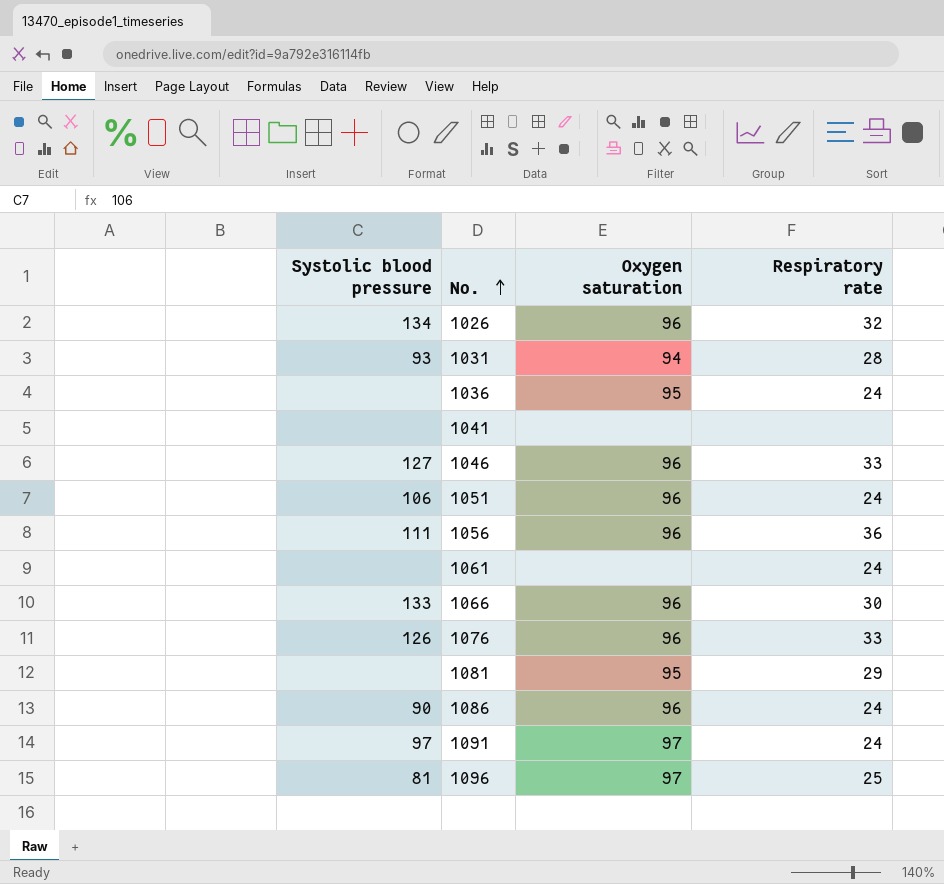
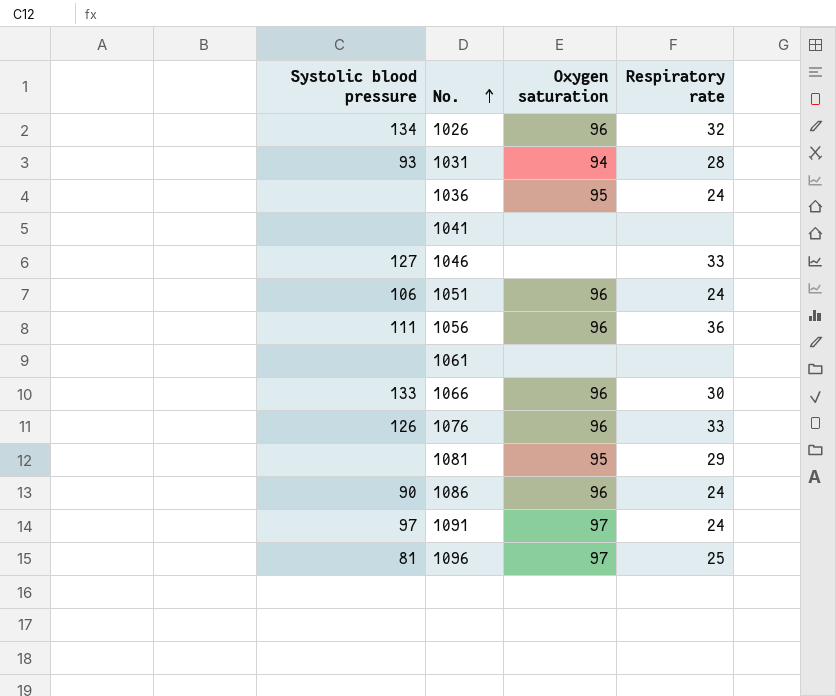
1046 | Oxygen saturation: 96 -> none
1061 | Respiratory rate: 24 -> none

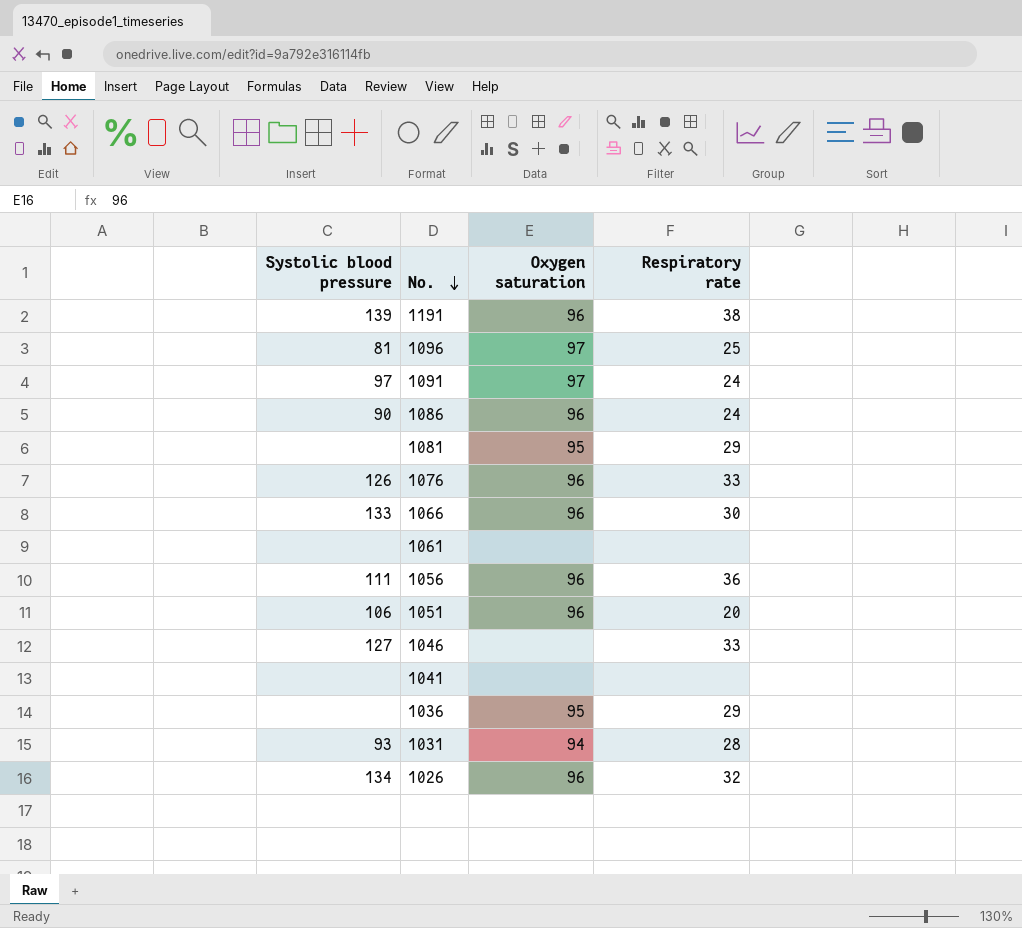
row order: No. ascending -> No. descending
row 1191: none -> 139 | 96 | 38
1051 | Respiratory rate: 24 -> 20
1036 | Respiratory rate: 24 -> 29

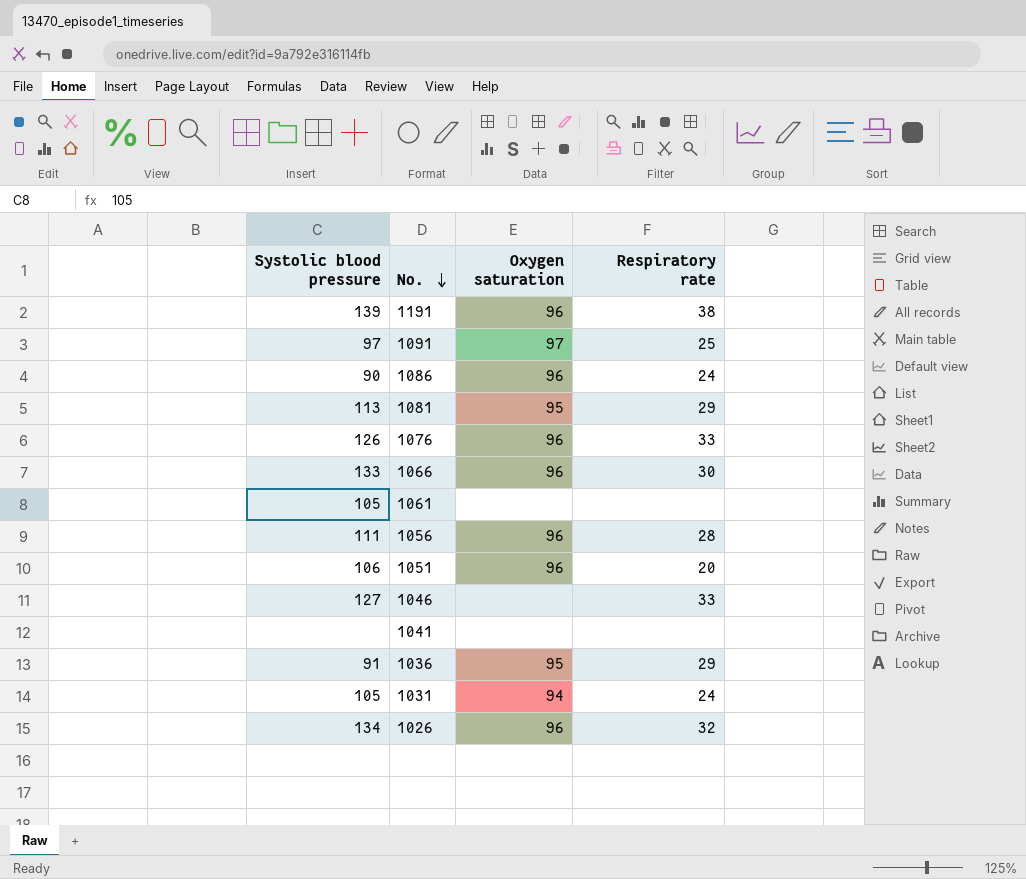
row 1096: 81 | 97 | 25 -> none
1091 | Respiratory rate: 24 -> 25
1081 | Systolic blood pressure: none -> 113
1061 | Systolic blood pressure: none -> 105
1056 | Respiratory rate: 36 -> 28
1036 | Systolic blood pressure: none -> 91
1031 | Systolic blood pressure: 93 -> 105
1031 | Respiratory rate: 28 -> 24

